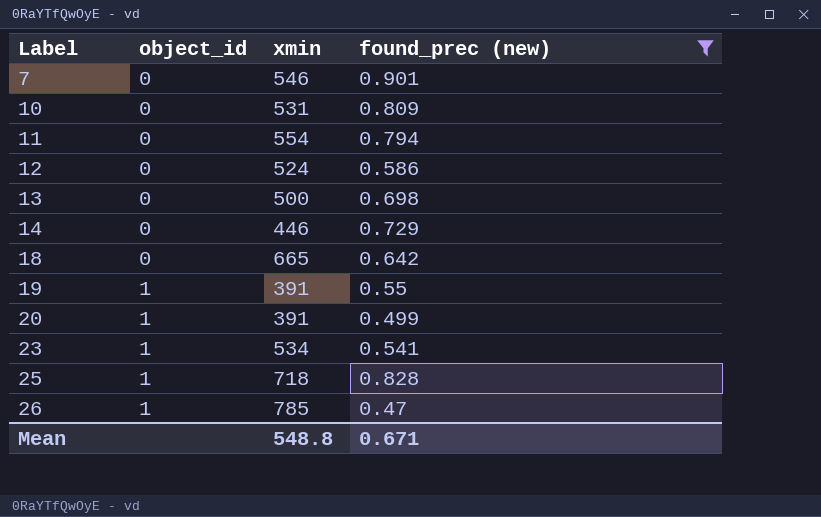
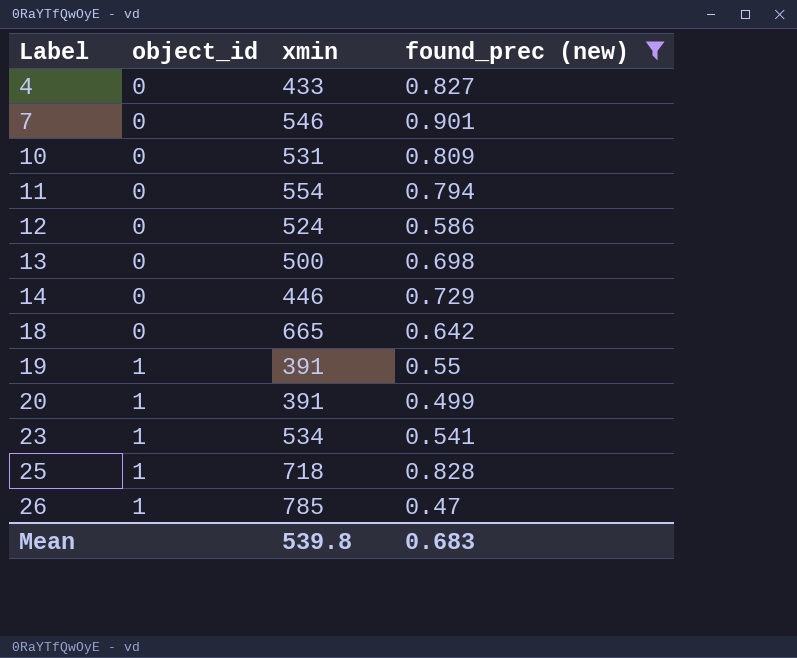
row 4: none -> 0 | 433 | 0.827
Mean | xmin: 548.8 -> 539.8
Mean | found_prec (new): 0.671 -> 0.683

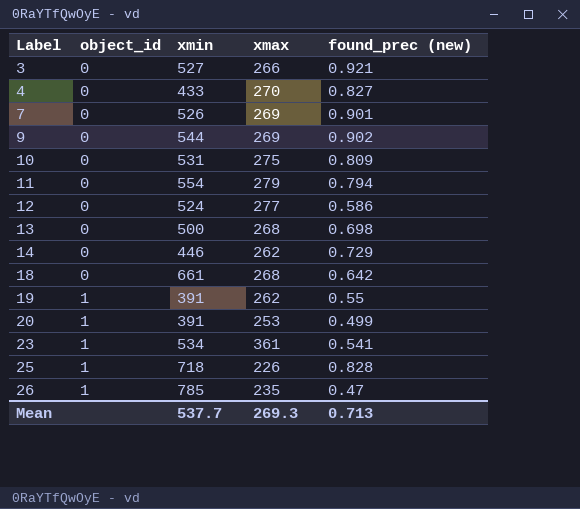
filter: found_prec (new) <= 0.901 -> none
column xmax | position: none -> 4
7 | xmin: 546 -> 526
18 | xmin: 665 -> 661
Mean | xmin: 539.8 -> 537.7
Mean | found_prec (new): 0.683 -> 0.713

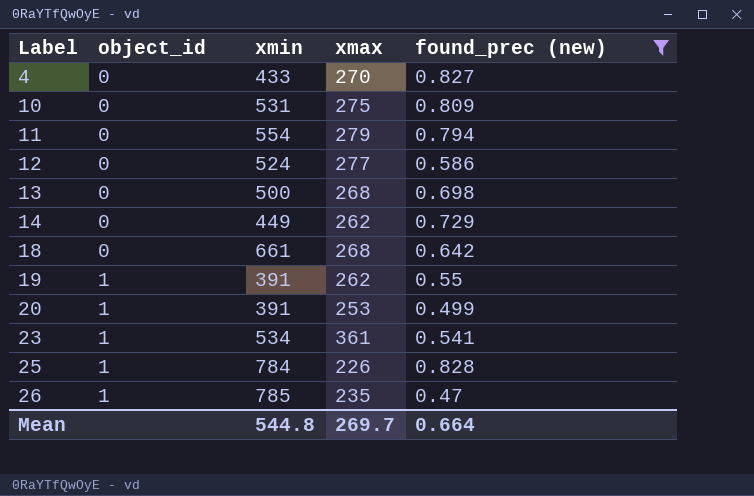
filter: none -> found_prec (new) <= 0.828
14 | xmin: 446 -> 449
25 | xmin: 718 -> 784
Mean | xmin: 537.7 -> 544.8
Mean | xmax: 269.3 -> 269.7
Mean | found_prec (new): 0.713 -> 0.664

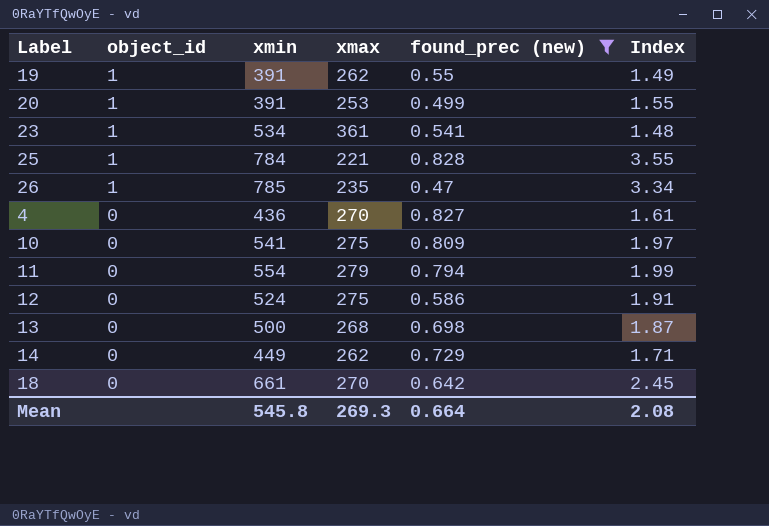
row order: Label ascending -> object_id descending
column Index | formula: none -> [xmin] / [xmax]
25 | xmax: 226 -> 221
4 | xmin: 433 -> 436
10 | xmin: 531 -> 541
12 | xmax: 277 -> 275
18 | xmax: 268 -> 270
Mean | xmin: 544.8 -> 545.8
Mean | xmax: 269.7 -> 269.3

